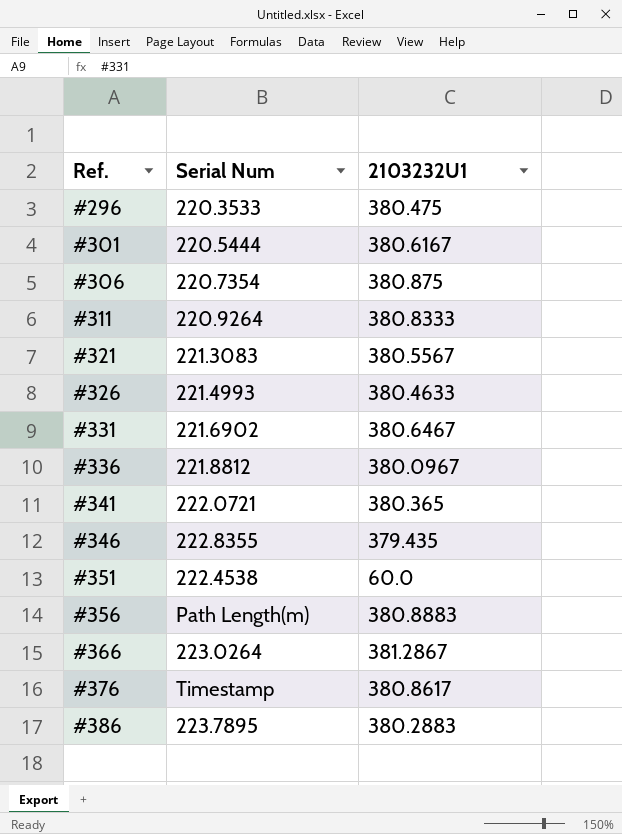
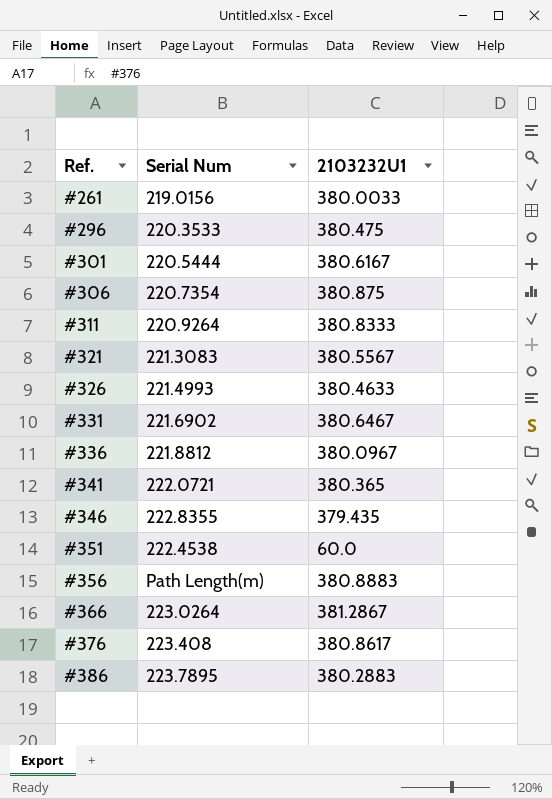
row #261: none -> 219.0156 | 380.0033
#376 | Serial Num: Timestamp -> 223.408

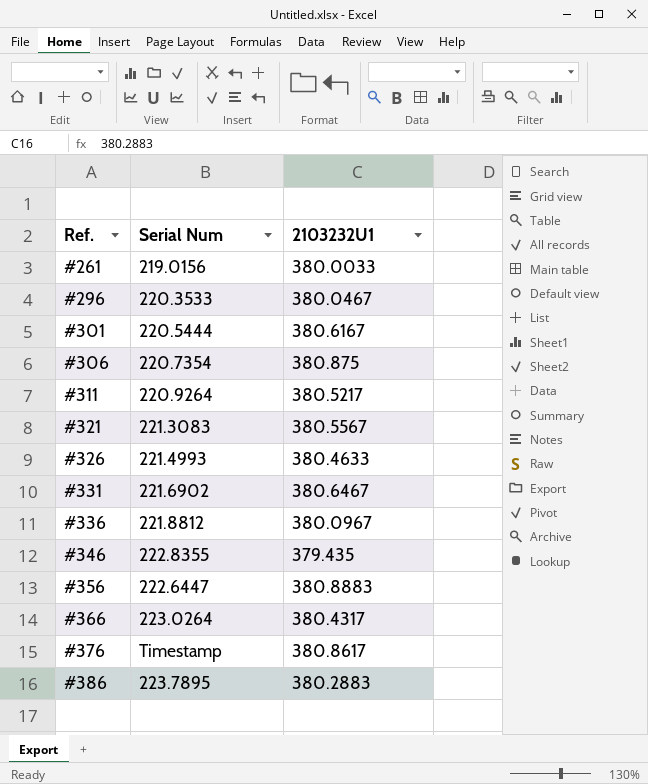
row #341: 222.0721 | 380.365 -> none
row #351: 222.4538 | 60.0 -> none
#296 | 2103232U1: 380.475 -> 380.0467
#311 | 2103232U1: 380.8333 -> 380.5217
#356 | Serial Num: Path Length(m) -> 222.6447
#366 | 2103232U1: 381.2867 -> 380.4317
#376 | Serial Num: 223.408 -> Timestamp

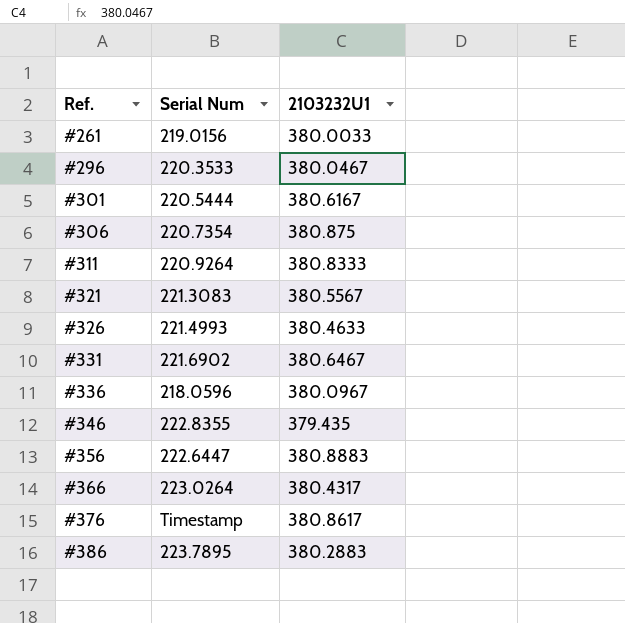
#311 | 2103232U1: 380.5217 -> 380.8333
#336 | Serial Num: 221.8812 -> 218.0596

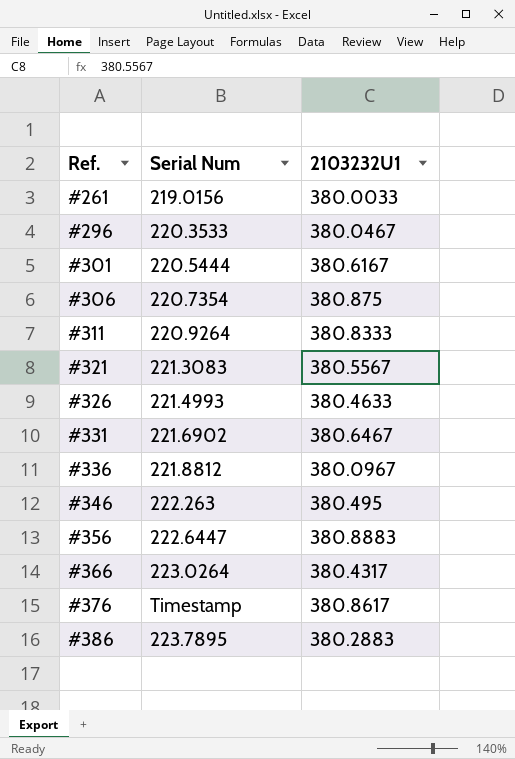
#336 | Serial Num: 218.0596 -> 221.8812
#346 | Serial Num: 222.8355 -> 222.263
#346 | 2103232U1: 379.435 -> 380.495

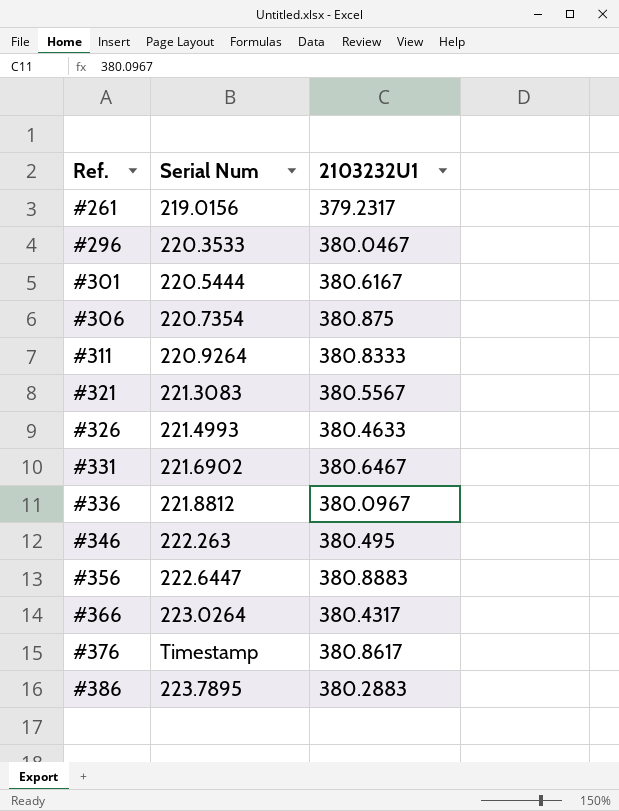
#261 | 2103232U1: 380.0033 -> 379.2317

